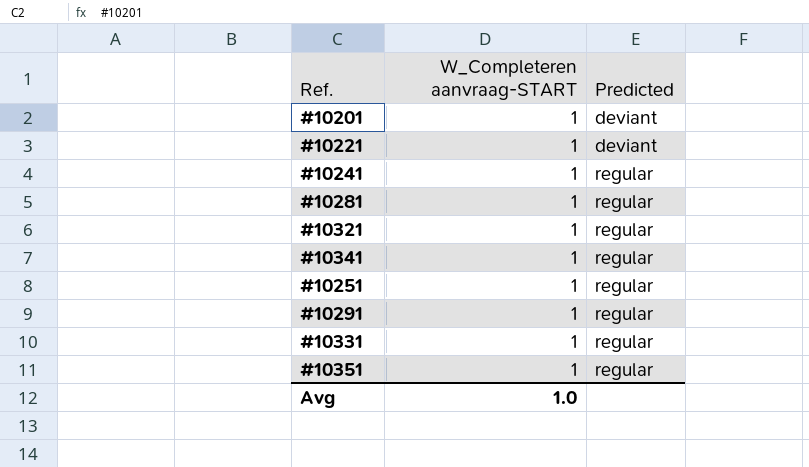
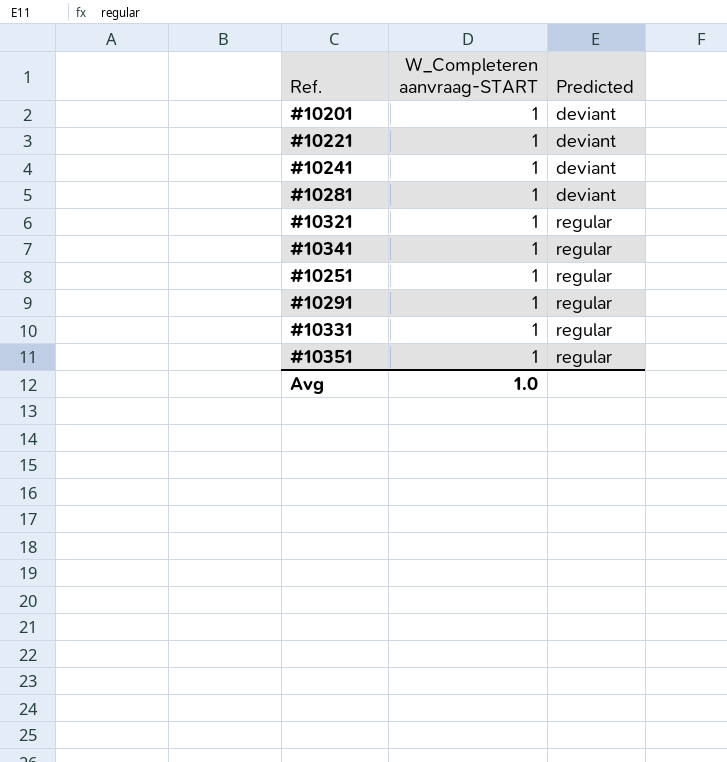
#10241 | Predicted: regular -> deviant
#10281 | Predicted: regular -> deviant

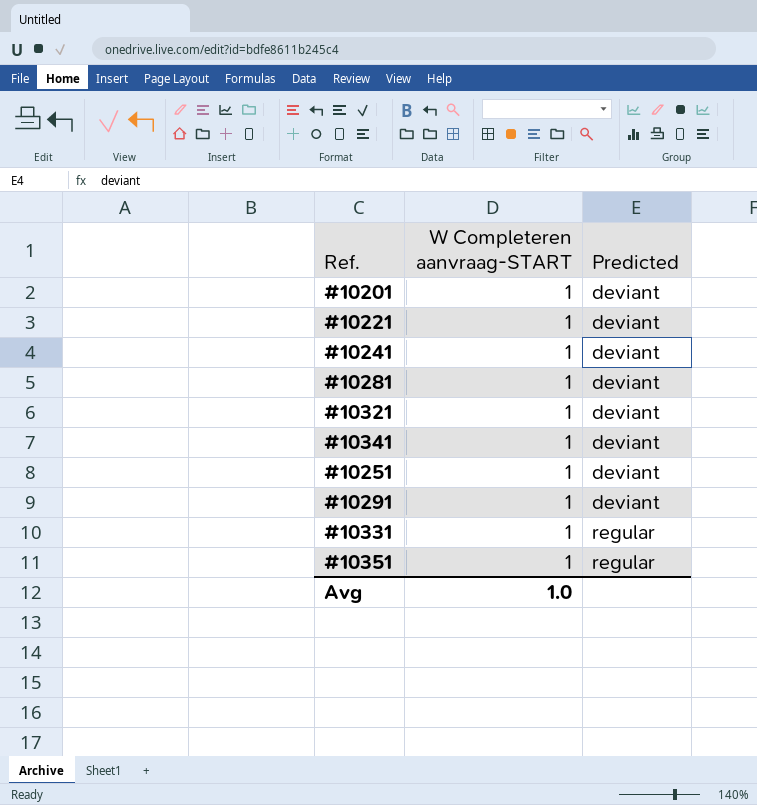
column name: W_Completeren aanvraag-START -> W Completeren aanvraag-START
#10321 | Predicted: regular -> deviant
#10341 | Predicted: regular -> deviant
#10251 | Predicted: regular -> deviant
#10291 | Predicted: regular -> deviant

